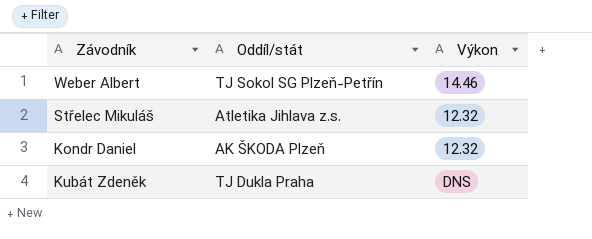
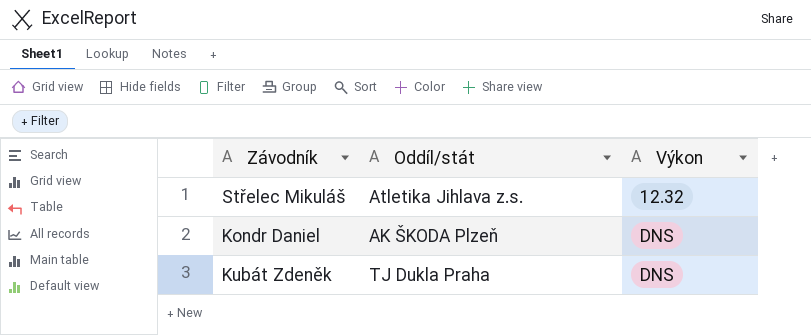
row Weber Albert: TJ Sokol SG Plzeň-Petřín | 14.46 -> none
Kondr Daniel | Výkon: 12.32 -> DNS

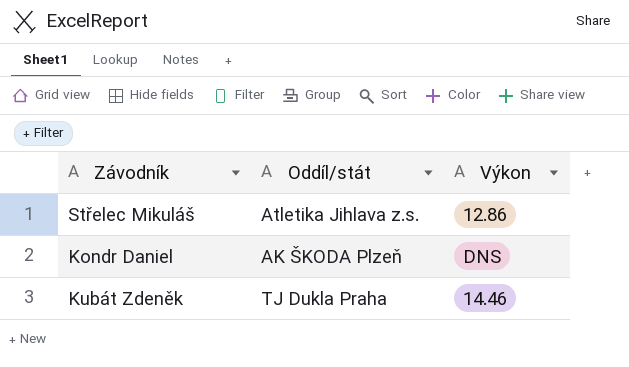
Střelec Mikuláš | Výkon: 12.32 -> 12.86
Kubát Zdeněk | Výkon: DNS -> 14.46

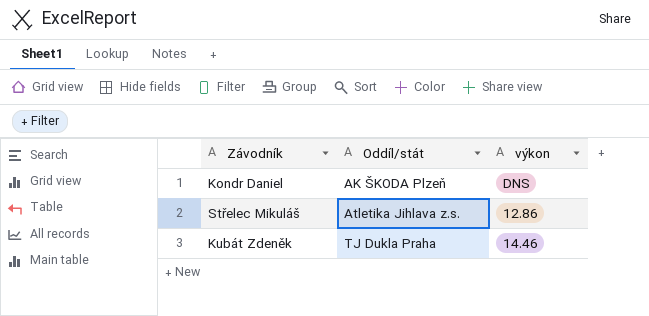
row order: none -> Oddíl/stát ascending
column name: Výkon -> výkon

